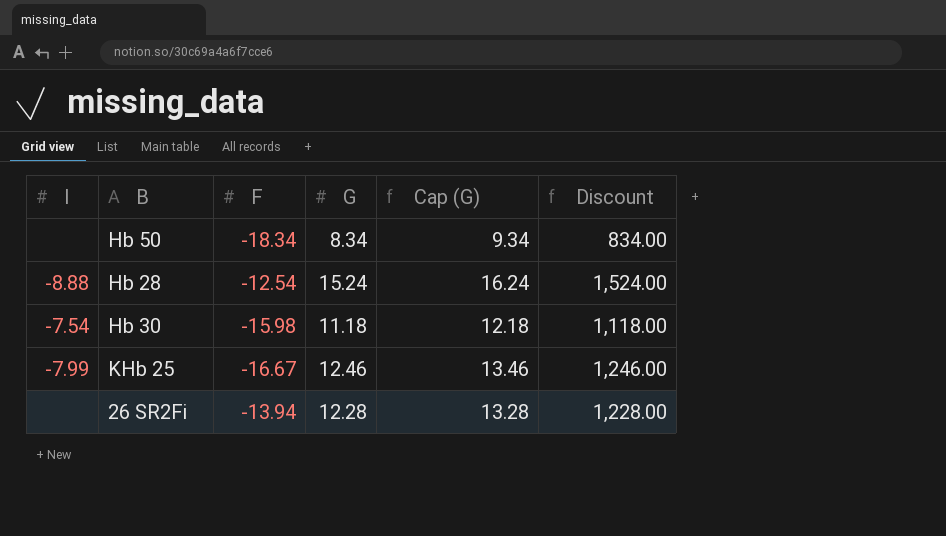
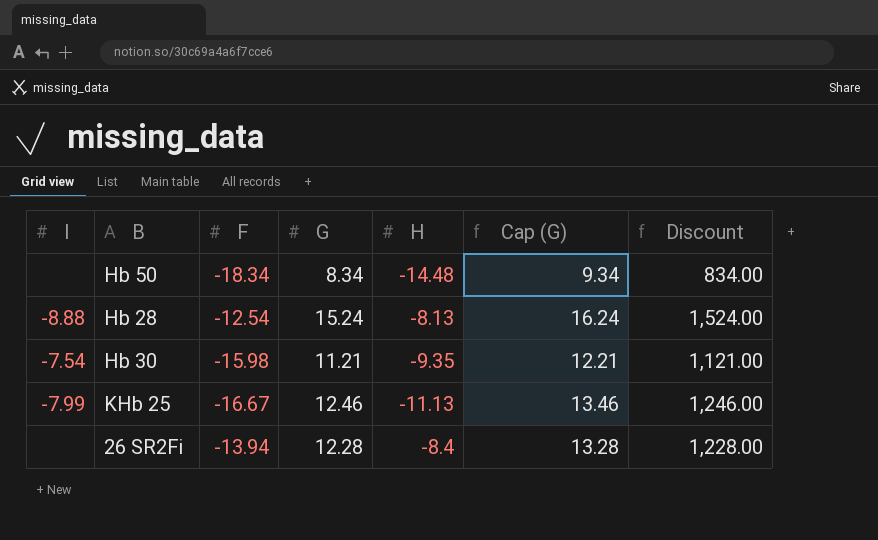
column H | position: none -> 5
Hb 30 | G: 11.18 -> 11.21
Hb 30 | Cap (G): 12.18 -> 12.21
Hb 30 | Discount: 1,118.00 -> 1,121.00

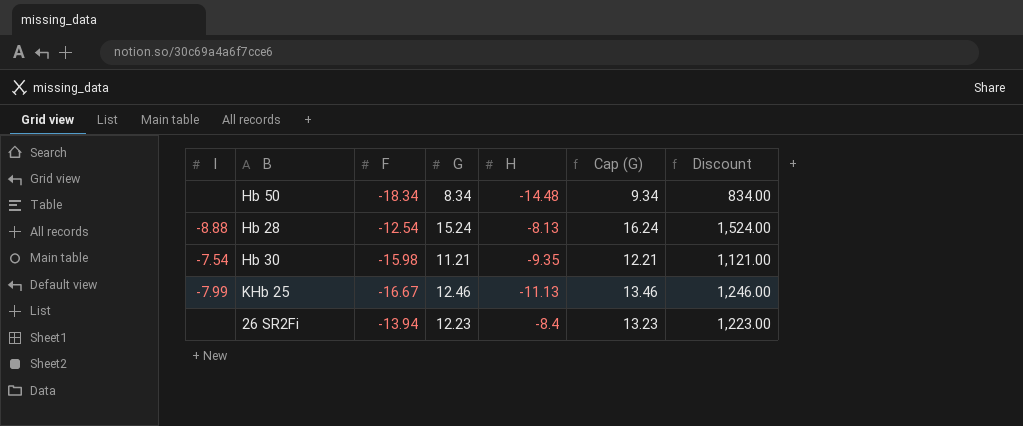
26 SR2Fi | G: 12.28 -> 12.23
26 SR2Fi | Cap (G): 13.28 -> 13.23
26 SR2Fi | Discount: 1,228.00 -> 1,223.00

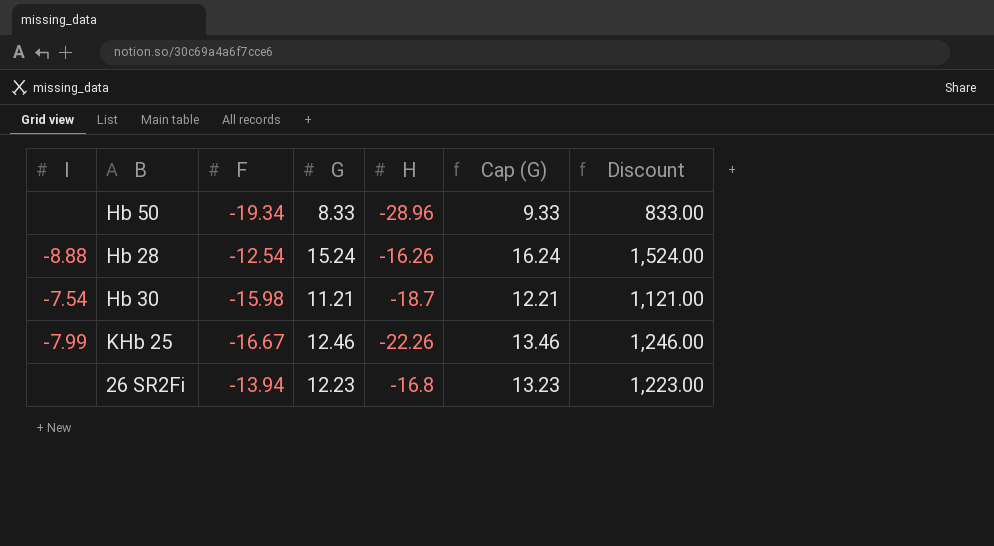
Hb 50 | F: -18.34 -> -19.34
Hb 50 | G: 8.34 -> 8.33
Hb 50 | H: -14.48 -> -28.96
Hb 50 | Cap (G): 9.34 -> 9.33
Hb 50 | Discount: 834.00 -> 833.00
Hb 28 | H: -8.13 -> -16.26
Hb 30 | H: -9.35 -> -18.7
KHb 25 | H: -11.13 -> -22.26
26 SR2Fi | H: -8.4 -> -16.8

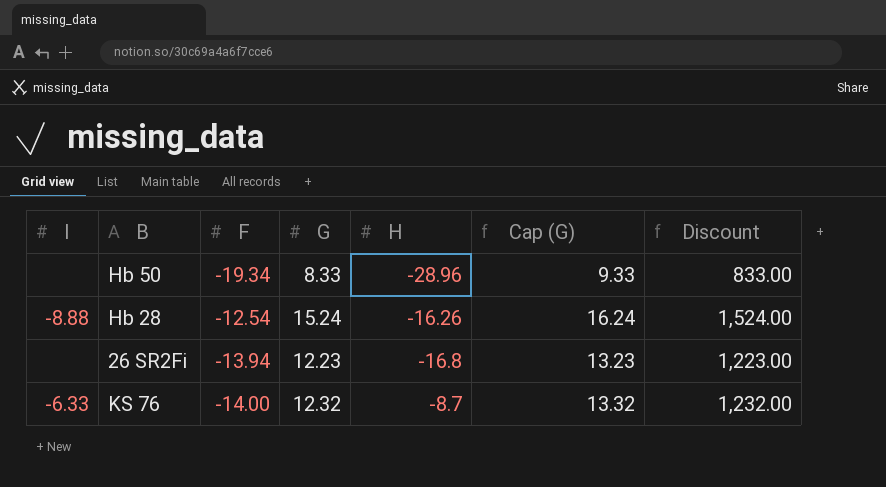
row Hb 30: -7.54 | -15.98 | 11.21 | -18.7 | 12.21 | 1,121.00 -> none
row KHb 25: -7.99 | -16.67 | 12.46 | -22.26 | 13.46 | 1,246.00 -> none
row KS 76: none -> -6.33 | -14.00 | 12.32 | -8.7 | 13.32 | 1,232.00

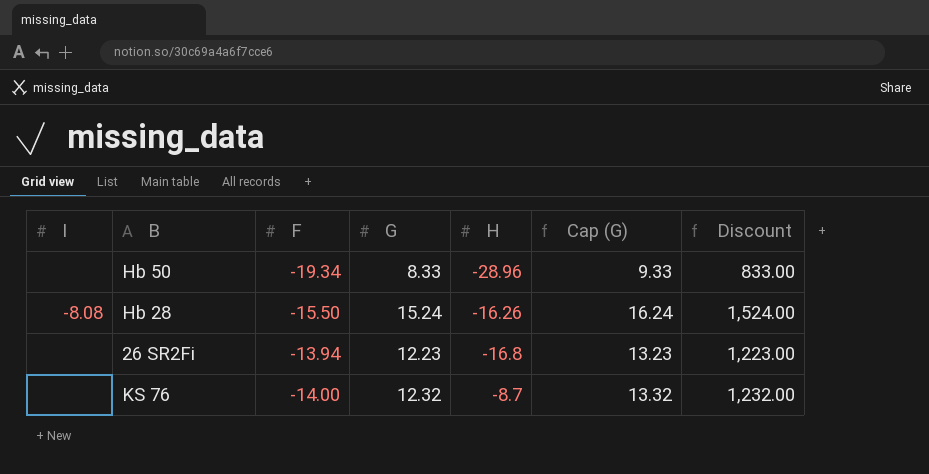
Hb 28 | I: -8.88 -> -8.08
Hb 28 | F: -12.54 -> -15.50
KS 76 | I: -6.33 -> none

